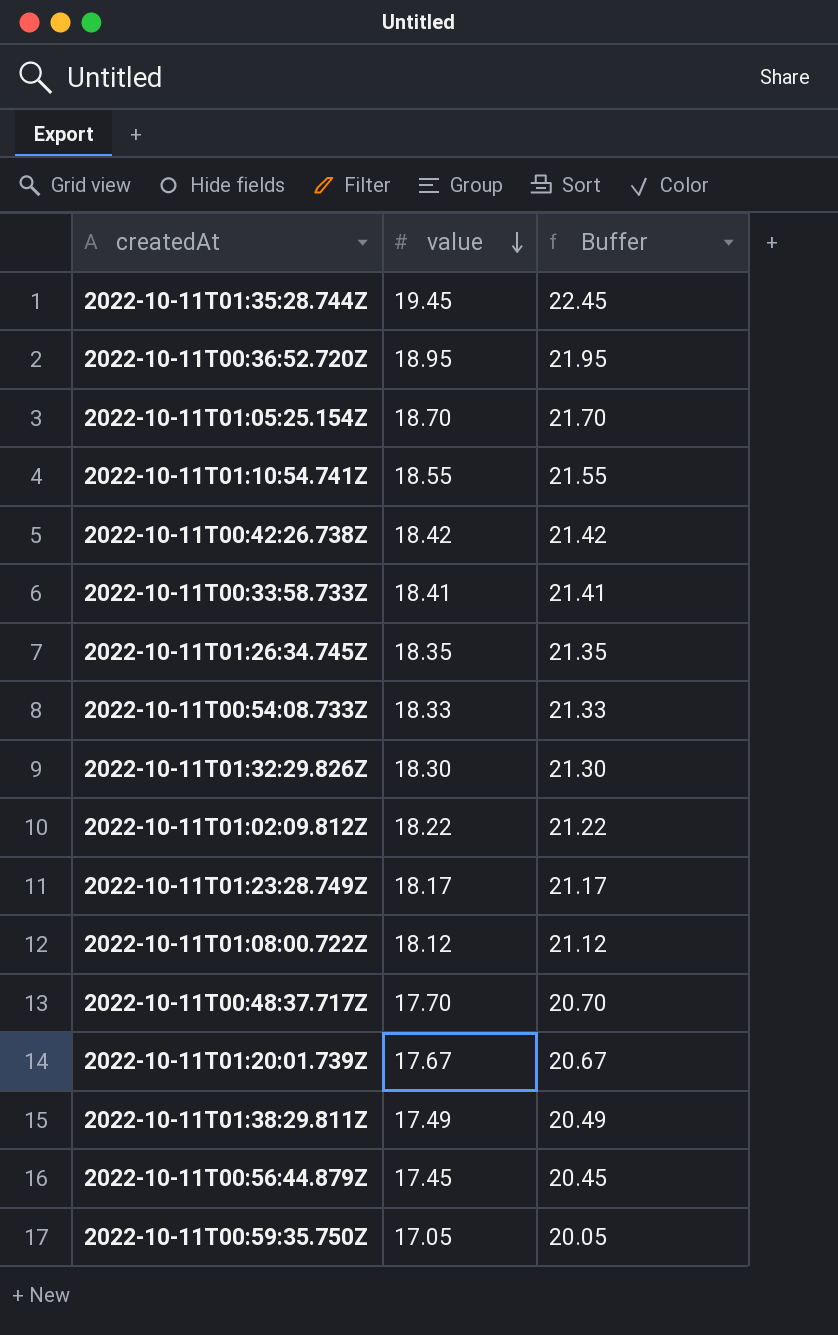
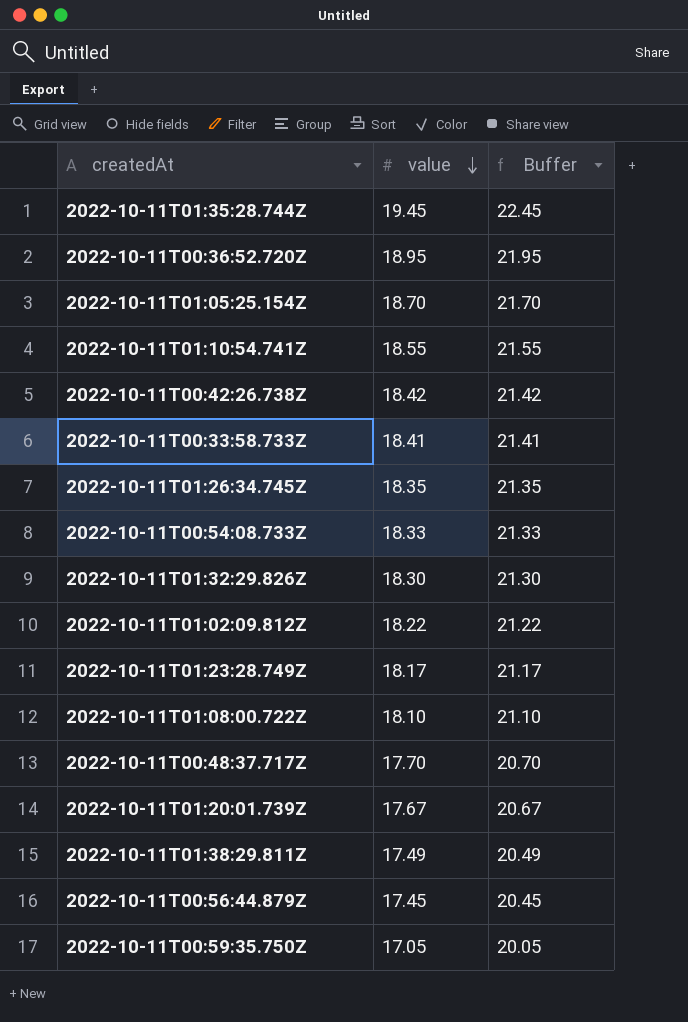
2022-10-11T01:08:00.722Z | value: 18.12 -> 18.10
2022-10-11T01:08:00.722Z | Buffer: 21.12 -> 21.10

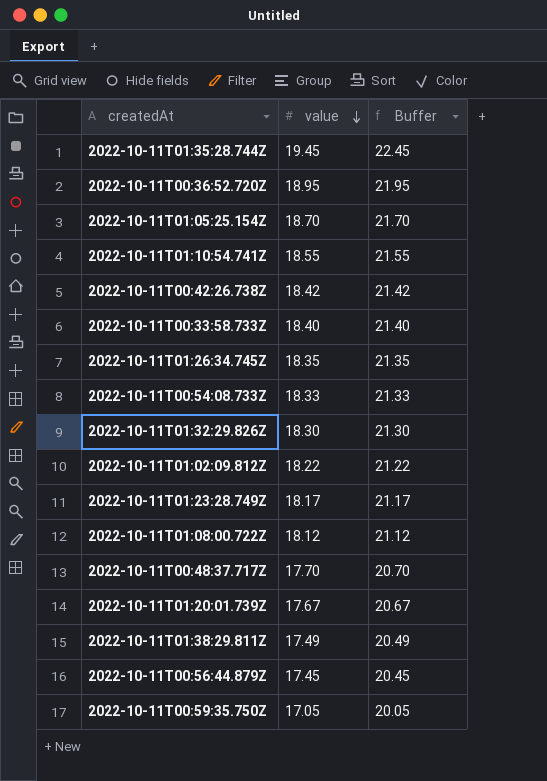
2022-10-11T00:33:58.733Z | value: 18.41 -> 18.40
2022-10-11T00:33:58.733Z | Buffer: 21.41 -> 21.40
2022-10-11T01:08:00.722Z | value: 18.10 -> 18.12
2022-10-11T01:08:00.722Z | Buffer: 21.10 -> 21.12

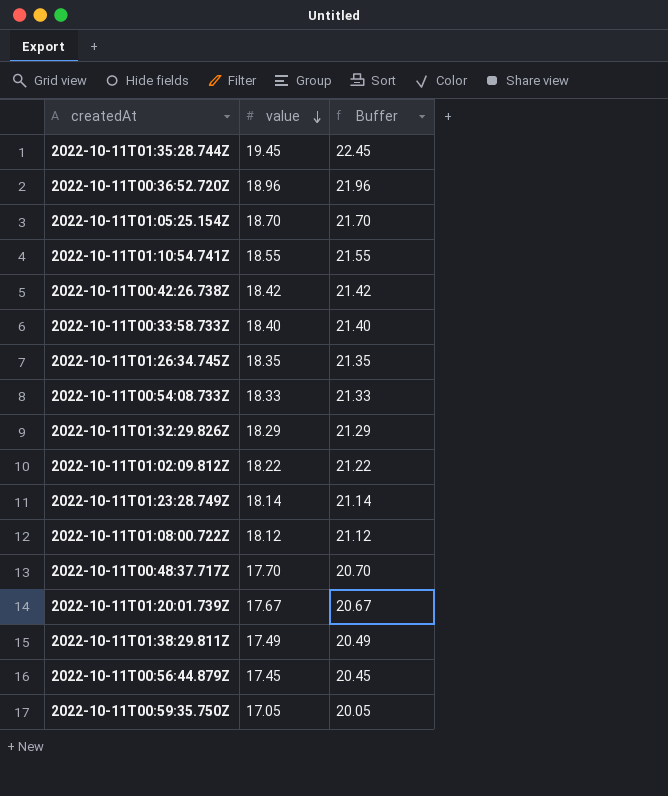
2022-10-11T00:36:52.720Z | value: 18.95 -> 18.96
2022-10-11T00:36:52.720Z | Buffer: 21.95 -> 21.96
2022-10-11T01:32:29.826Z | value: 18.30 -> 18.29
2022-10-11T01:32:29.826Z | Buffer: 21.30 -> 21.29
2022-10-11T01:23:28.749Z | value: 18.17 -> 18.14
2022-10-11T01:23:28.749Z | Buffer: 21.17 -> 21.14

